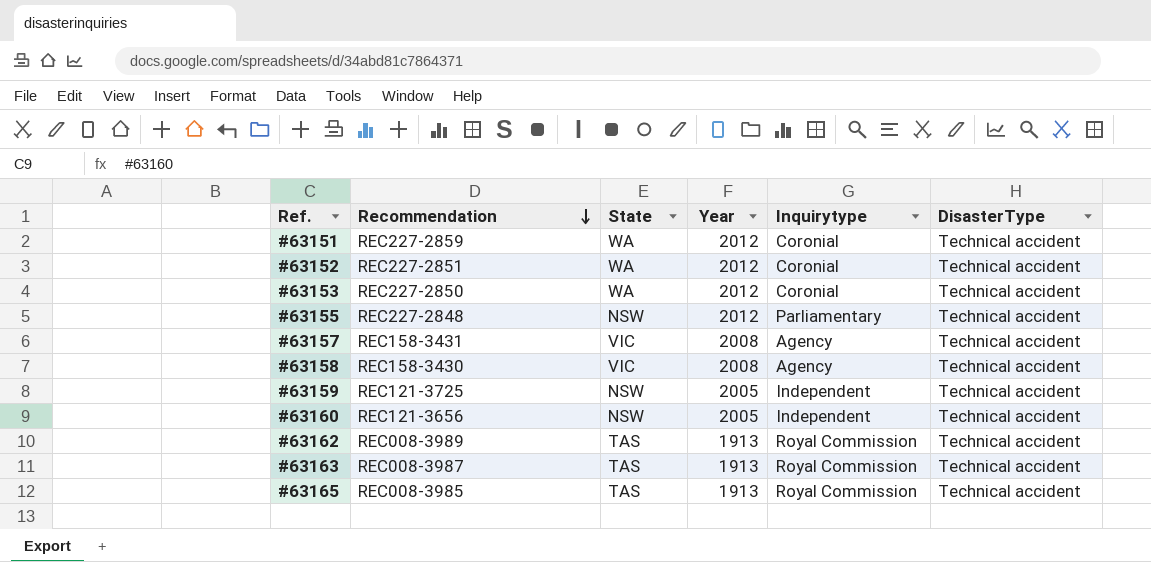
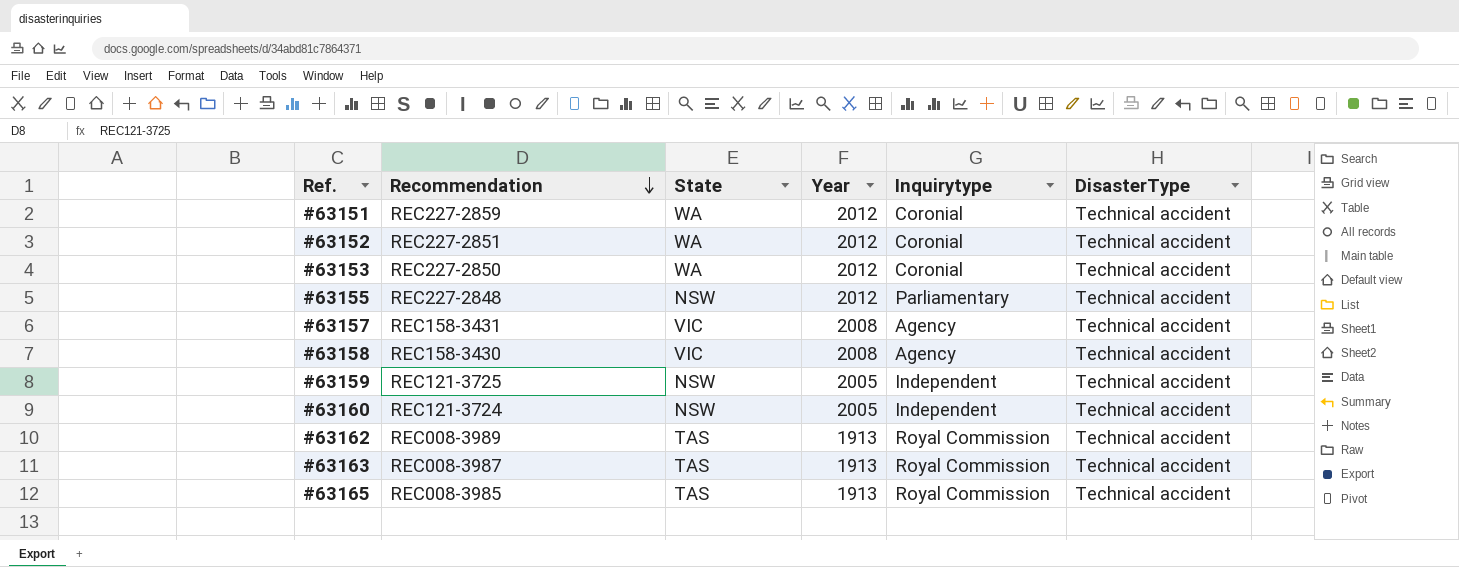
#63160 | Recommendation: REC121-3656 -> REC121-3724

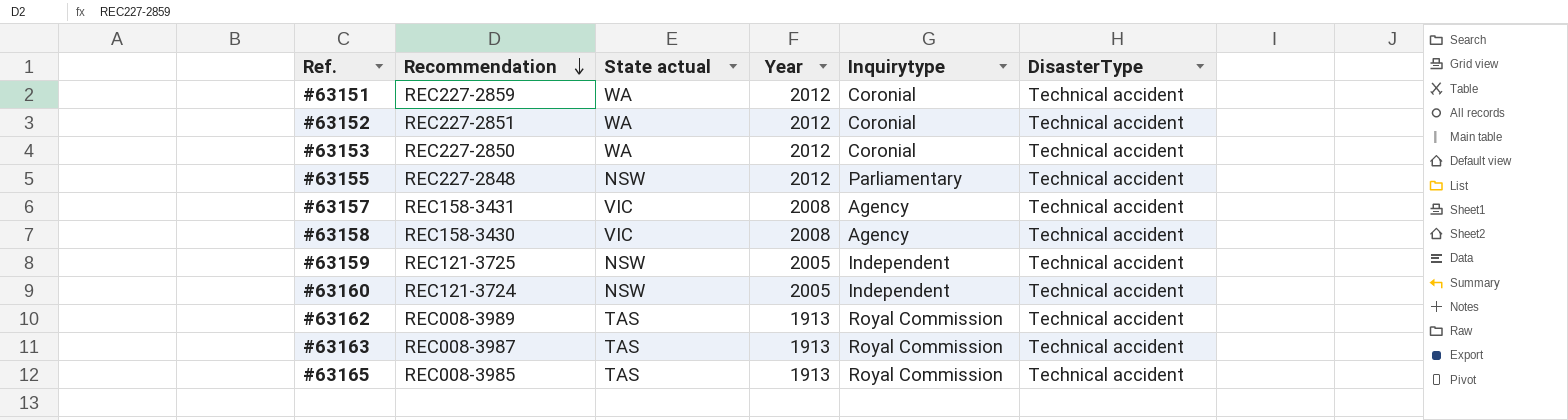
column name: State -> State actual

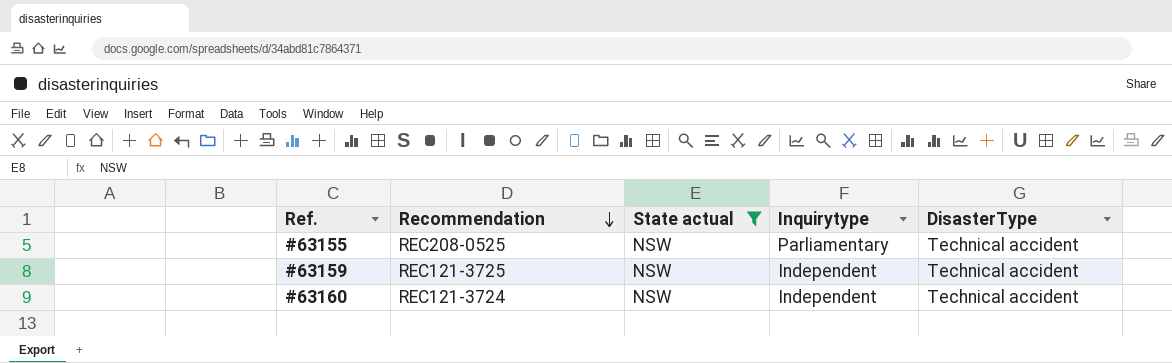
filter: none -> State actual = NSW
column Year | position: 4 -> none
#63155 | Recommendation: REC227-2848 -> REC208-0525

